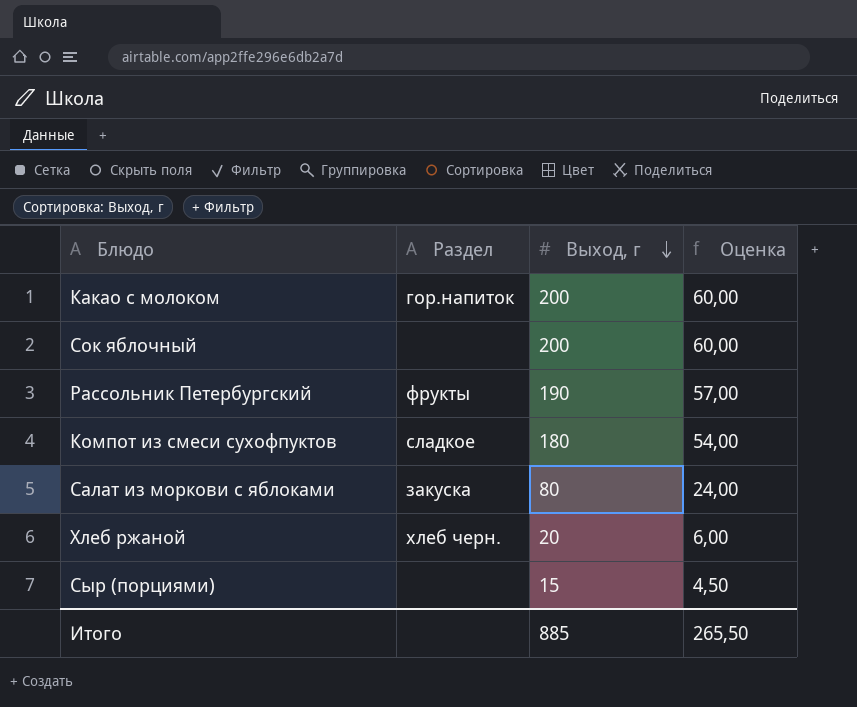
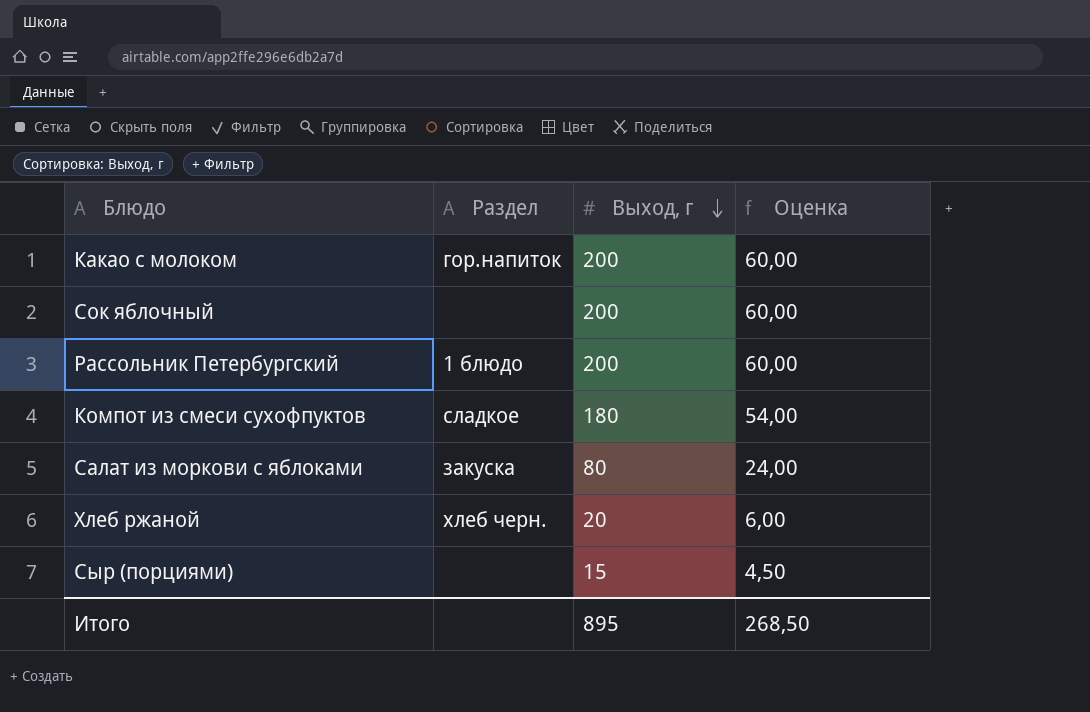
Рассольник Петербургский | Раздел: фрукты -> 1 блюдо
Рассольник Петербургский | Выход, г: 190 -> 200
Рассольник Петербургский | Оценка: 57,00 -> 60,00
Итого | Выход, г: 885 -> 895
Итого | Оценка: 265,50 -> 268,50

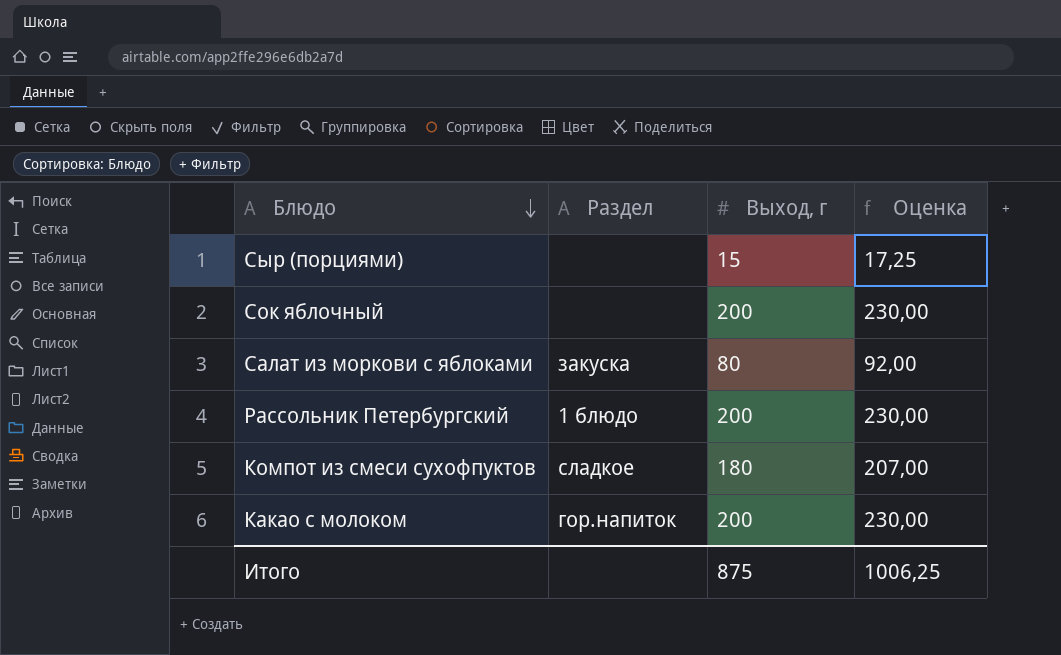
row order: Выход, г descending -> Блюдо descending
column Оценка | formula: [Выход, г] * 0,3 -> [Выход, г] * 1,15
row Хлеб ржаной: хлеб черн. | 20 | 6,00 -> none
Итого | Выход, г: 895 -> 875
Итого | Оценка: 268,50 -> 1006,25

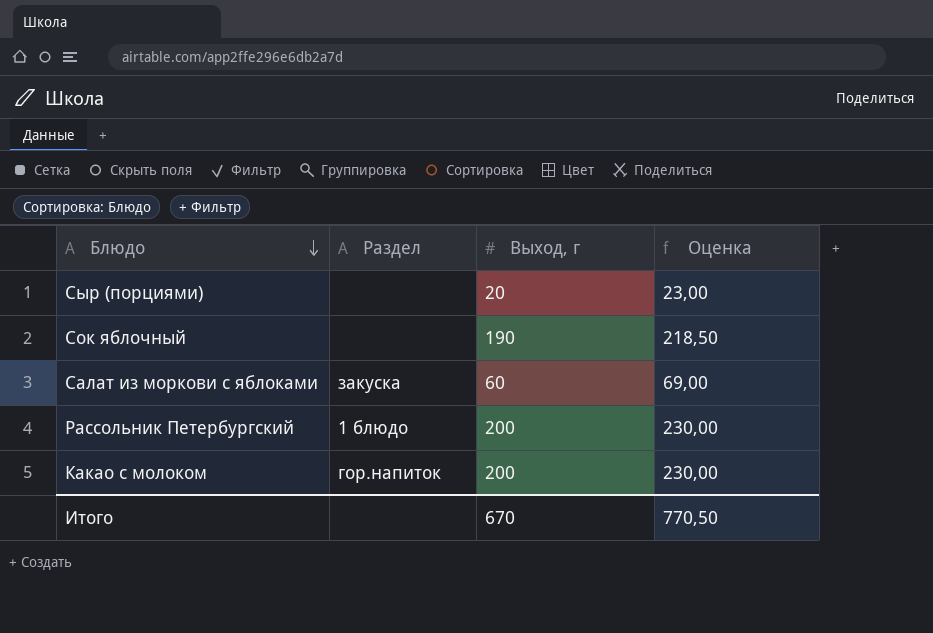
row Компот из смеси сухофпуктов: сладкое | 180 | 207,00 -> none
Сыр (порциями) | Выход, г: 15 -> 20
Сыр (порциями) | Оценка: 17,25 -> 23,00
Сок яблочный | Выход, г: 200 -> 190
Сок яблочный | Оценка: 230,00 -> 218,50
Салат из моркови с яблоками | Выход, г: 80 -> 60
Салат из моркови с яблоками | Оценка: 92,00 -> 69,00
Итого | Выход, г: 875 -> 670
Итого | Оценка: 1006,25 -> 770,50

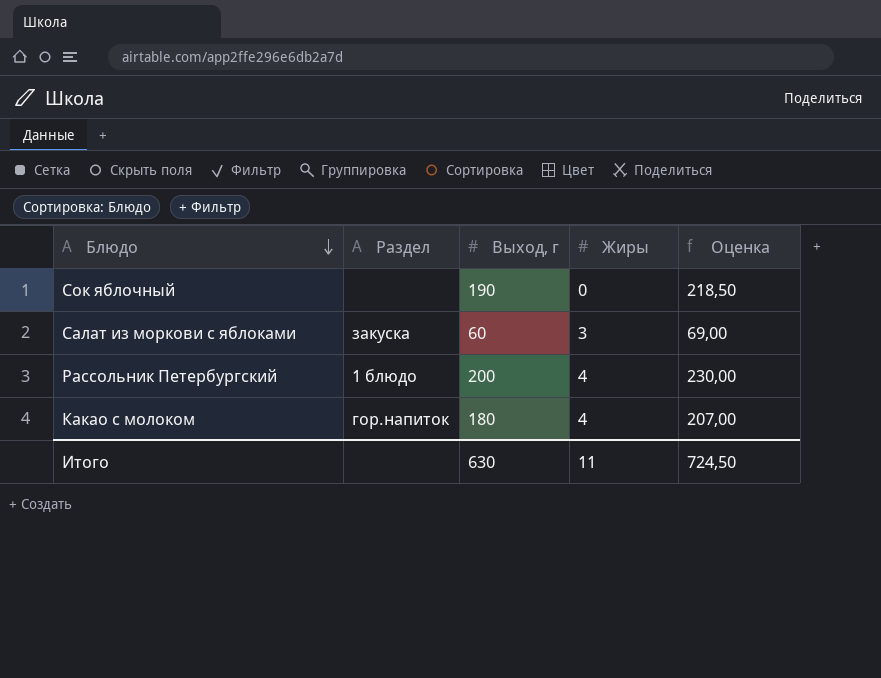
column Жиры | position: none -> 4
row Сыр (порциями): none | 20 | 23,00 -> none
Какао с молоком | Выход, г: 200 -> 180
Какао с молоком | Оценка: 230,00 -> 207,00
Итого | Выход, г: 670 -> 630
Итого | Оценка: 770,50 -> 724,50

